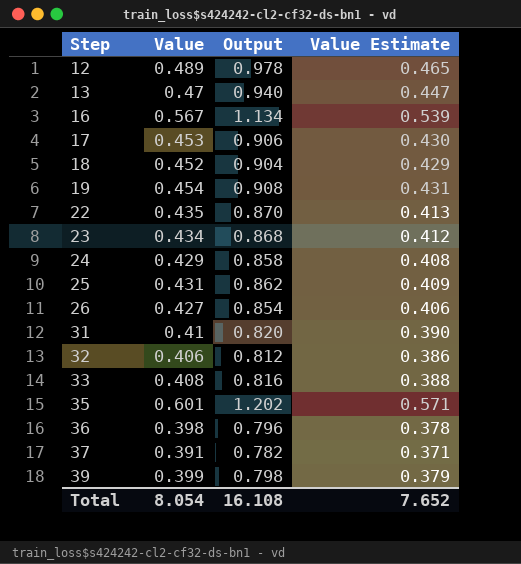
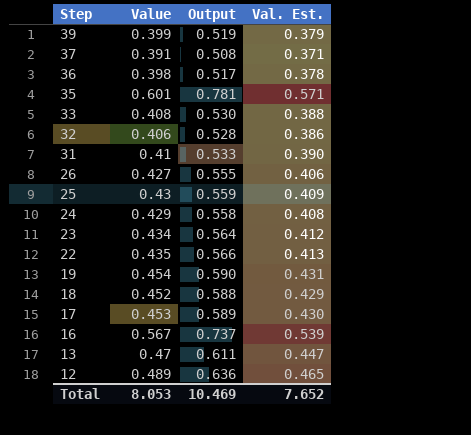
row order: Step ascending -> Step descending
column Output | formula: [Value] * 2 -> [Value] * 1.3
column name: Value Estimate -> Val. Est.
25 | Value: 0.431 -> 0.43
Total | Value: 8.054 -> 8.053
Total | Output: 16.108 -> 10.469

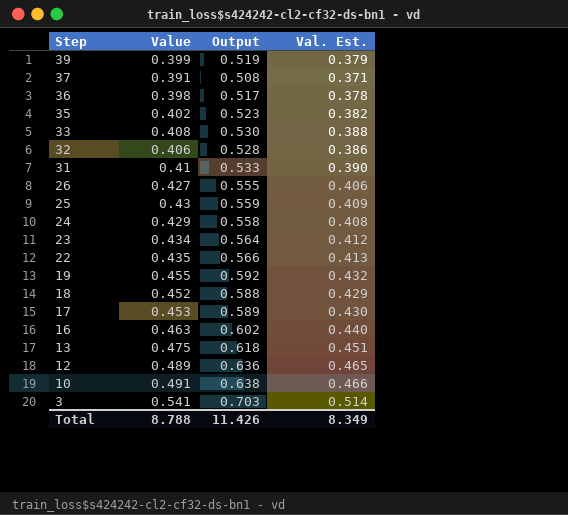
35 | Value: 0.601 -> 0.402
35 | Output: 0.781 -> 0.523
35 | Val. Est.: 0.571 -> 0.382
19 | Value: 0.454 -> 0.455
19 | Output: 0.590 -> 0.592
19 | Val. Est.: 0.431 -> 0.432
16 | Value: 0.567 -> 0.463
16 | Output: 0.737 -> 0.602
16 | Val. Est.: 0.539 -> 0.440
13 | Value: 0.47 -> 0.475
13 | Output: 0.611 -> 0.618
13 | Val. Est.: 0.447 -> 0.451
row 10: none -> 0.491 | 0.638 | 0.466
row 3: none -> 0.541 | 0.703 | 0.514
Total | Value: 8.053 -> 8.788
Total | Output: 10.469 -> 11.426
Total | Val. Est.: 7.652 -> 8.349

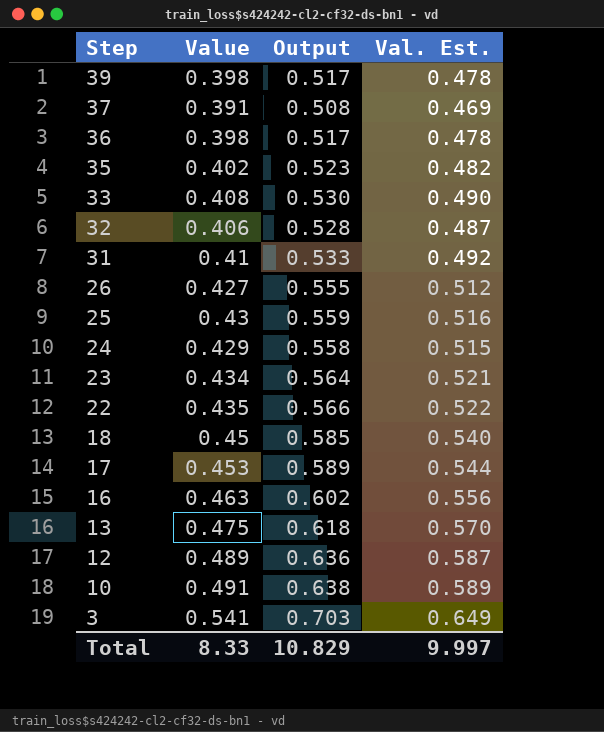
column Val. Est. | formula: [Value] * 0.95 -> [Value] * 1.2
row 19: 0.455 | 0.592 | 0.432 -> none
39 | Value: 0.399 -> 0.398
39 | Output: 0.519 -> 0.517
18 | Value: 0.452 -> 0.45
18 | Output: 0.588 -> 0.585
Total | Value: 8.788 -> 8.33
Total | Output: 11.426 -> 10.829
Total | Val. Est.: 8.349 -> 9.997

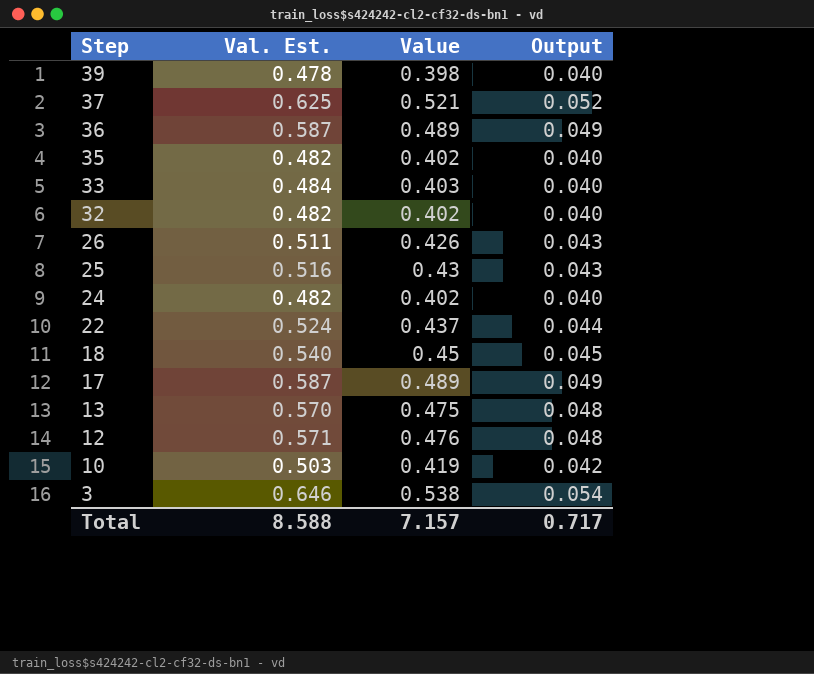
column Val. Est. | position: 4 -> 2
column Output | formula: [Value] * 1.3 -> [Value] * 0.1
row 31: 0.41 | 0.533 | 0.492 -> none
row 23: 0.434 | 0.564 | 0.521 -> none
row 16: 0.463 | 0.602 | 0.556 -> none
37 | Val. Est.: 0.469 -> 0.625
37 | Value: 0.391 -> 0.521
36 | Val. Est.: 0.478 -> 0.587
36 | Value: 0.398 -> 0.489
33 | Val. Est.: 0.490 -> 0.484
33 | Value: 0.408 -> 0.403
32 | Val. Est.: 0.487 -> 0.482
32 | Value: 0.406 -> 0.402
26 | Val. Est.: 0.512 -> 0.511
26 | Value: 0.427 -> 0.426
24 | Val. Est.: 0.515 -> 0.482
24 | Value: 0.429 -> 0.402
22 | Val. Est.: 0.522 -> 0.524
22 | Value: 0.435 -> 0.437
17 | Val. Est.: 0.544 -> 0.587
17 | Value: 0.453 -> 0.489
12 | Val. Est.: 0.587 -> 0.571
12 | Value: 0.489 -> 0.476
10 | Val. Est.: 0.589 -> 0.503
10 | Value: 0.491 -> 0.419
3 | Val. Est.: 0.649 -> 0.646
3 | Value: 0.541 -> 0.538
Total | Val. Est.: 9.997 -> 8.588
Total | Value: 8.33 -> 7.157
Total | Output: 10.829 -> 0.717

